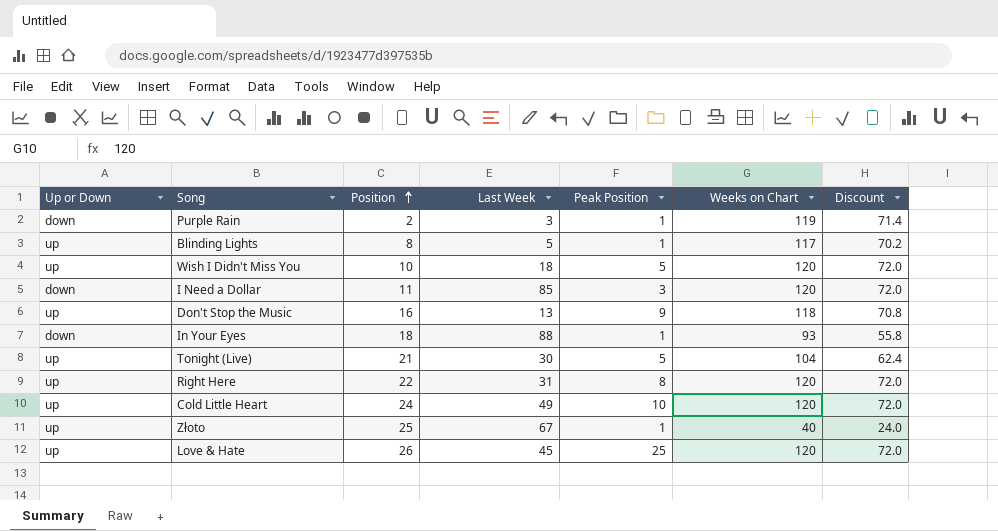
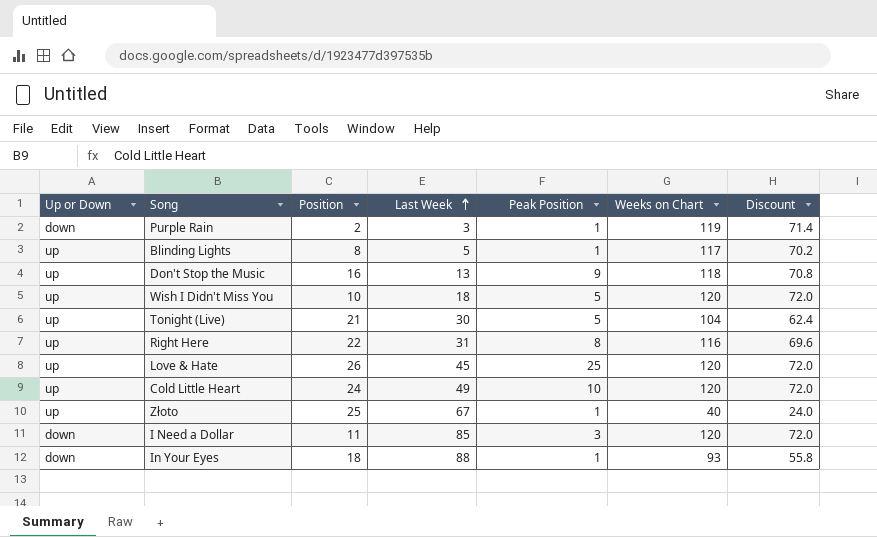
row order: Position ascending -> Last Week ascending
Right Here | Weeks on Chart: 120 -> 116
Right Here | Discount: 72.0 -> 69.6

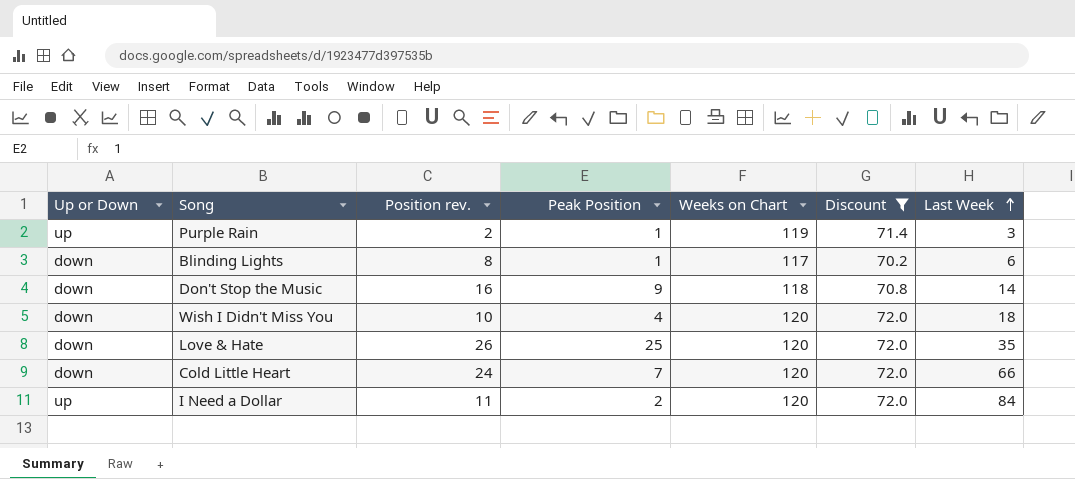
filter: none -> Discount >= 70.2
column name: Position -> Position rev.
column Last Week | position: 4 -> 7
Purple Rain | Up or Down: down -> up
Blinding Lights | Up or Down: up -> down
Blinding Lights | Last Week: 5 -> 6
Don't Stop the Music | Up or Down: up -> down
Don't Stop the Music | Last Week: 13 -> 14
Wish I Didn't Miss You | Up or Down: up -> down
Wish I Didn't Miss You | Peak Position: 5 -> 4
Love & Hate | Up or Down: up -> down
Love & Hate | Last Week: 45 -> 35
Cold Little Heart | Up or Down: up -> down
Cold Little Heart | Peak Position: 10 -> 7
Cold Little Heart | Last Week: 49 -> 66
I Need a Dollar | Up or Down: down -> up
I Need a Dollar | Peak Position: 3 -> 2
I Need a Dollar | Last Week: 85 -> 84

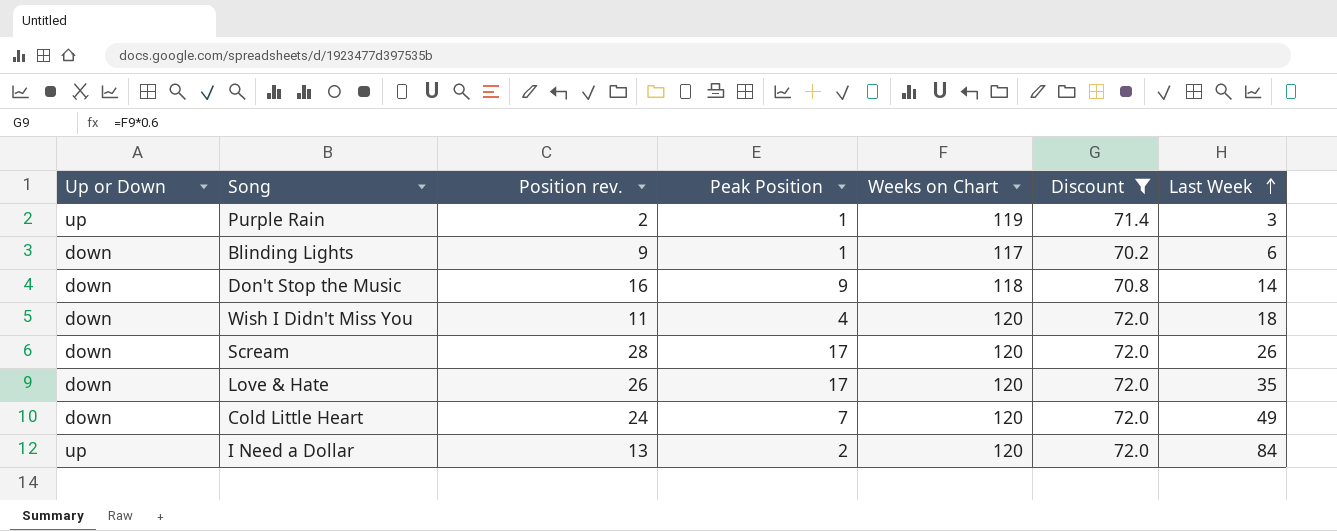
Blinding Lights | Position rev.: 8 -> 9
Wish I Didn't Miss You | Position rev.: 10 -> 11
row Scream: none -> down | 28 | 17 | 120 | 72.0 | 26
Love & Hate | Peak Position: 25 -> 17
Cold Little Heart | Last Week: 66 -> 49
I Need a Dollar | Position rev.: 11 -> 13

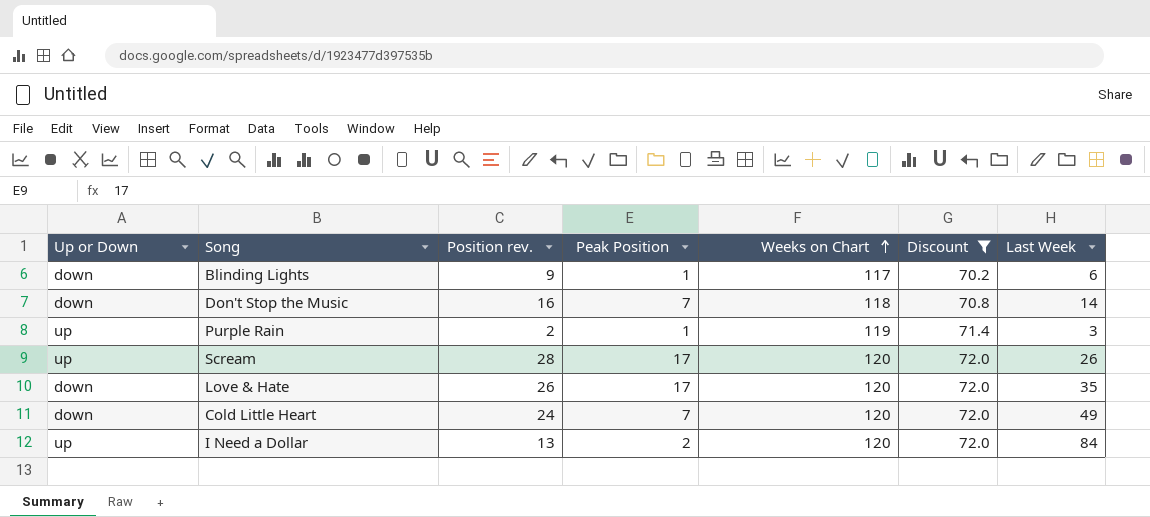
row order: Last Week ascending -> Weeks on Chart ascending
row Wish I Didn't Miss You: down | 11 | 4 | 120 | 72.0 | 18 -> none
Don't Stop the Music | Peak Position: 9 -> 7
Scream | Up or Down: down -> up

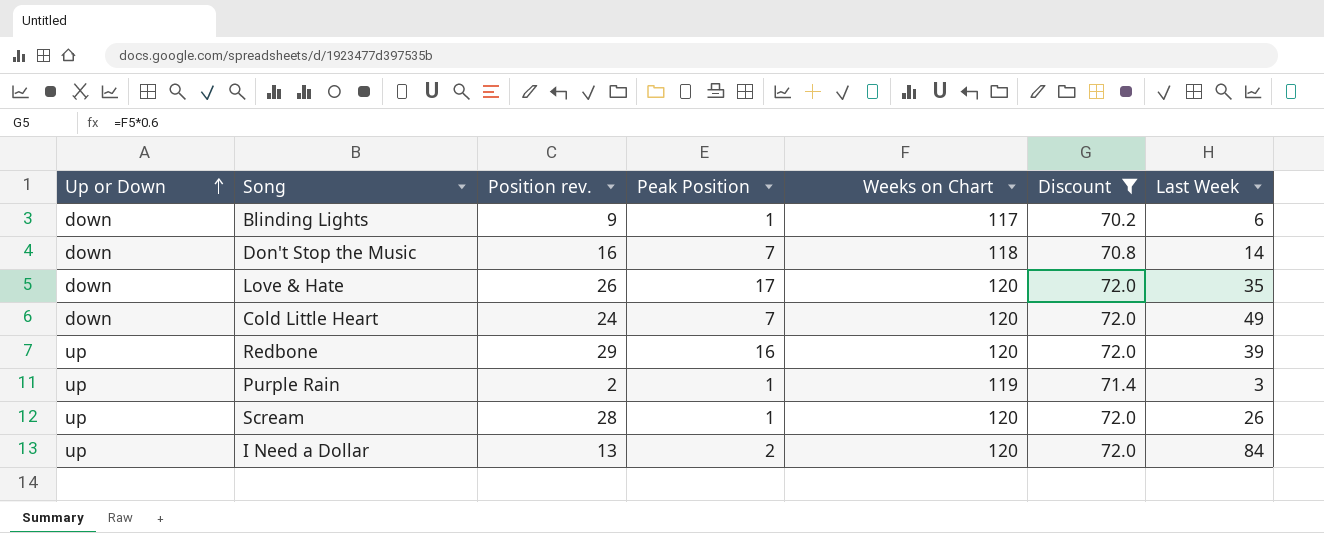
row order: Weeks on Chart ascending -> Up or Down ascending
row Redbone: none -> up | 29 | 16 | 120 | 72.0 | 39
Scream | Peak Position: 17 -> 1

